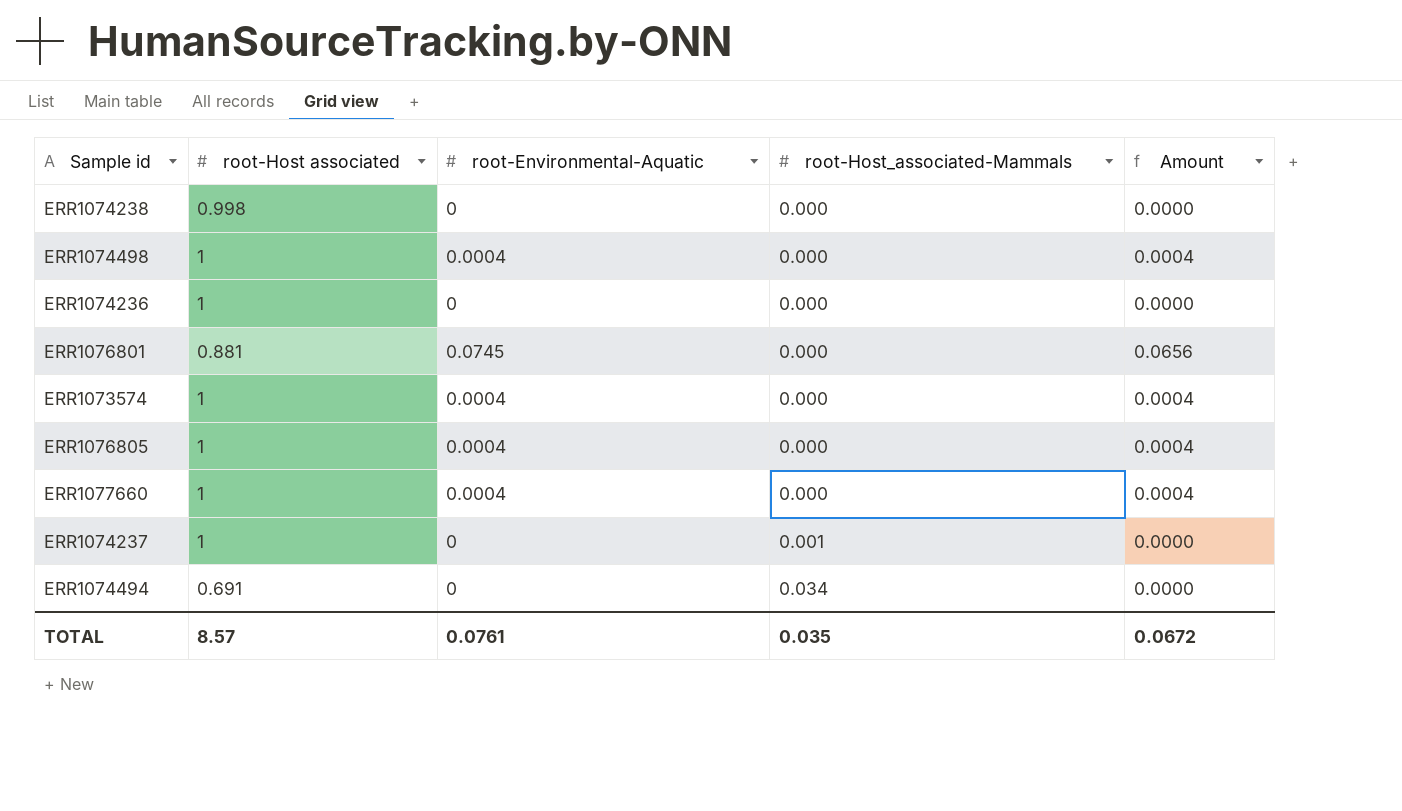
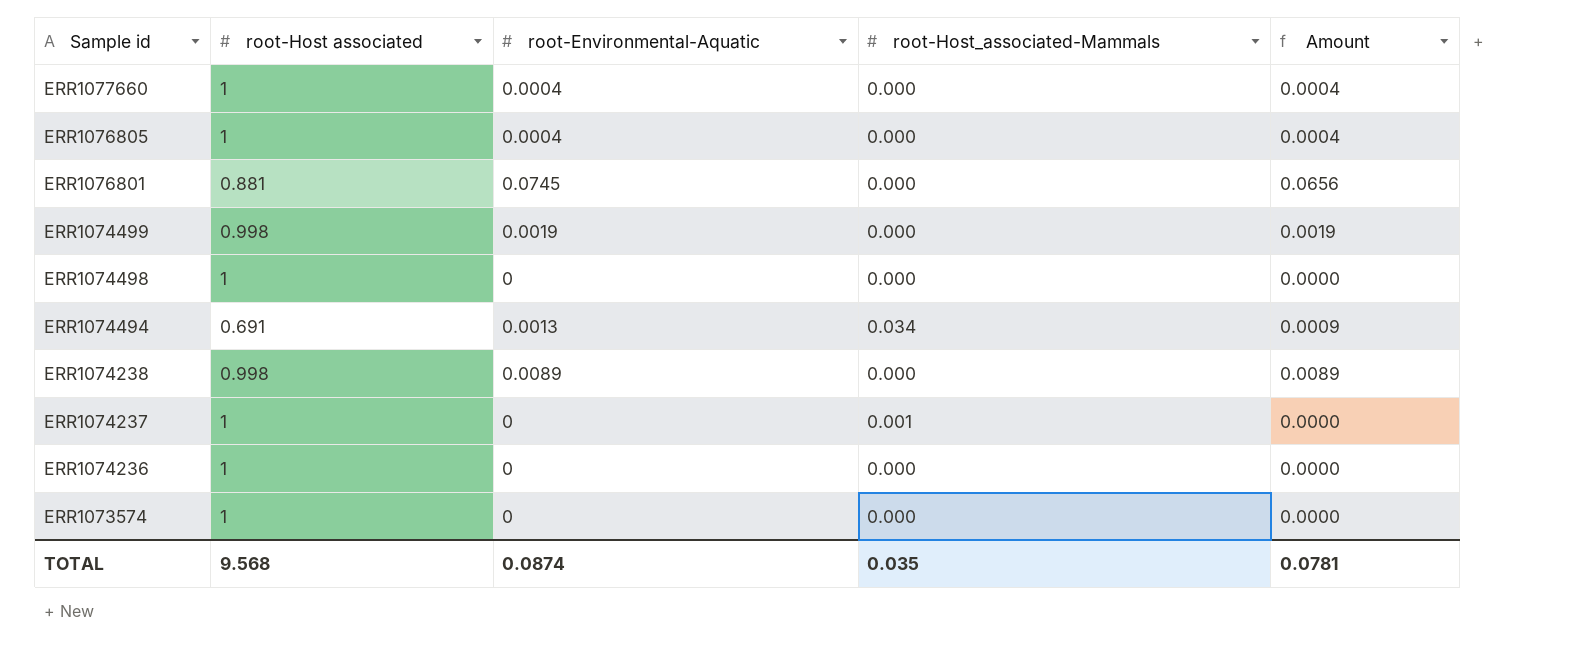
row order: root-Host_associated-Mammals ascending -> Sample id descending
row ERR1074499: none -> 0.998 | 0.0019 | 0.000 | 0.0019
ERR1074498 | root-Environmental-Aquatic: 0.0004 -> 0
ERR1074498 | Amount: 0.0004 -> 0.0000
ERR1074494 | root-Environmental-Aquatic: 0 -> 0.0013
ERR1074494 | Amount: 0.0000 -> 0.0009
ERR1074238 | root-Environmental-Aquatic: 0 -> 0.0089
ERR1074238 | Amount: 0.0000 -> 0.0089
ERR1073574 | root-Environmental-Aquatic: 0.0004 -> 0
ERR1073574 | Amount: 0.0004 -> 0.0000
TOTAL | root-Host associated: 8.57 -> 9.568
TOTAL | root-Environmental-Aquatic: 0.0761 -> 0.0874
TOTAL | Amount: 0.0672 -> 0.0781

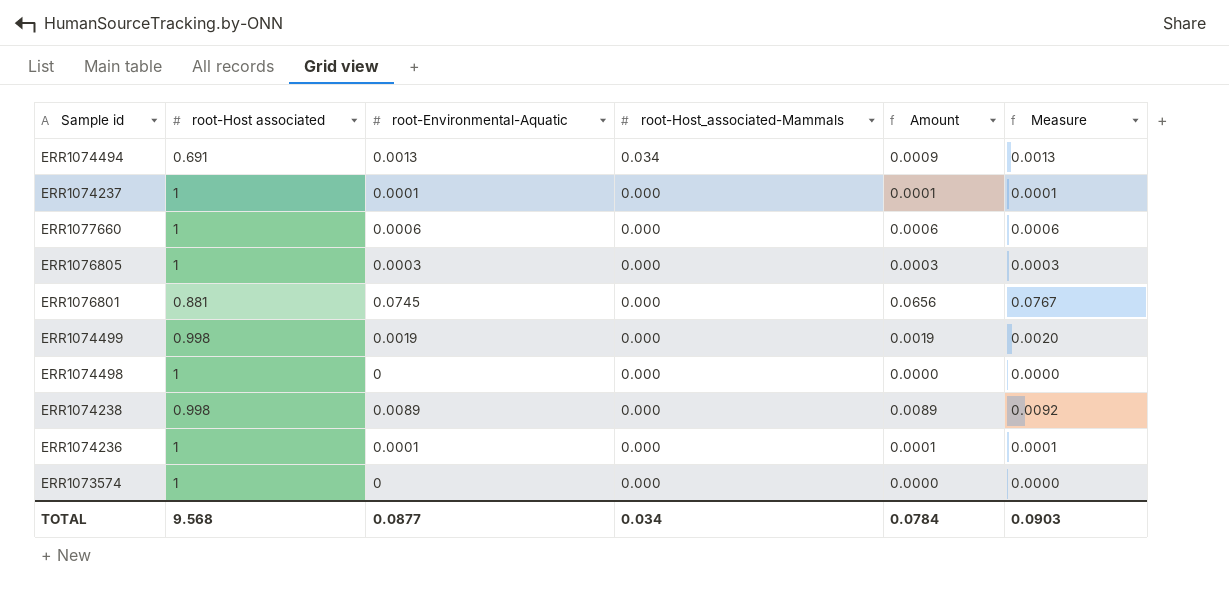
row order: Sample id descending -> root-Host_associated-Mammals descending
column Measure | formula: none -> [root-Environmental-Aquatic] * 1.03
ERR1074237 | root-Environmental-Aquatic: 0 -> 0.0001
ERR1074237 | root-Host_associated-Mammals: 0.001 -> 0.000
ERR1074237 | Amount: 0.0000 -> 0.0001
ERR1077660 | root-Environmental-Aquatic: 0.0004 -> 0.0006
ERR1077660 | Amount: 0.0004 -> 0.0006
ERR1076805 | root-Environmental-Aquatic: 0.0004 -> 0.0003
ERR1076805 | Amount: 0.0004 -> 0.0003
ERR1074236 | root-Environmental-Aquatic: 0 -> 0.0001
ERR1074236 | Amount: 0.0000 -> 0.0001
TOTAL | root-Environmental-Aquatic: 0.0874 -> 0.0877
TOTAL | root-Host_associated-Mammals: 0.035 -> 0.034
TOTAL | Amount: 0.0781 -> 0.0784

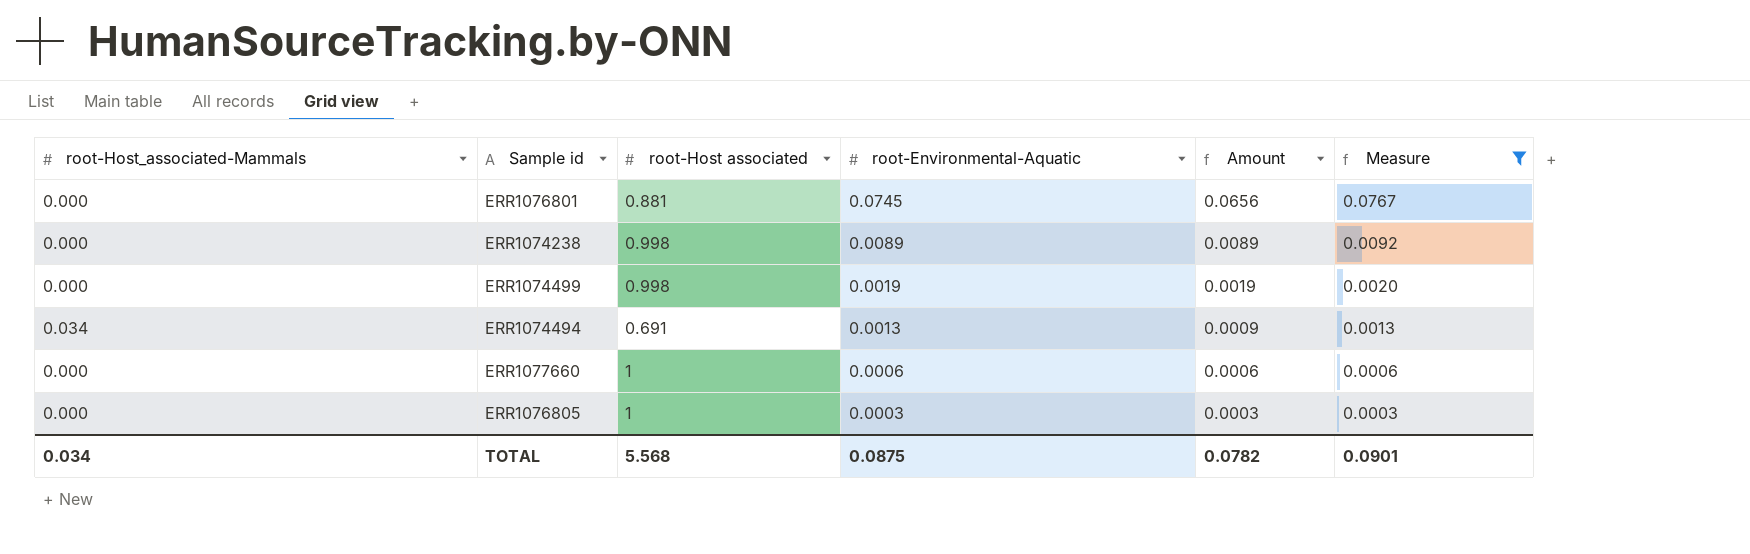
filter: none -> Measure >= 0.0003
row order: root-Host_associated-Mammals descending -> root-Environmental-Aquatic descending
column root-Host_associated-Mammals | position: 4 -> 1
TOTAL | root-Host associated: 9.568 -> 5.568
TOTAL | root-Environmental-Aquatic: 0.0877 -> 0.0875
TOTAL | Amount: 0.0784 -> 0.0782
TOTAL | Measure: 0.0903 -> 0.0901

